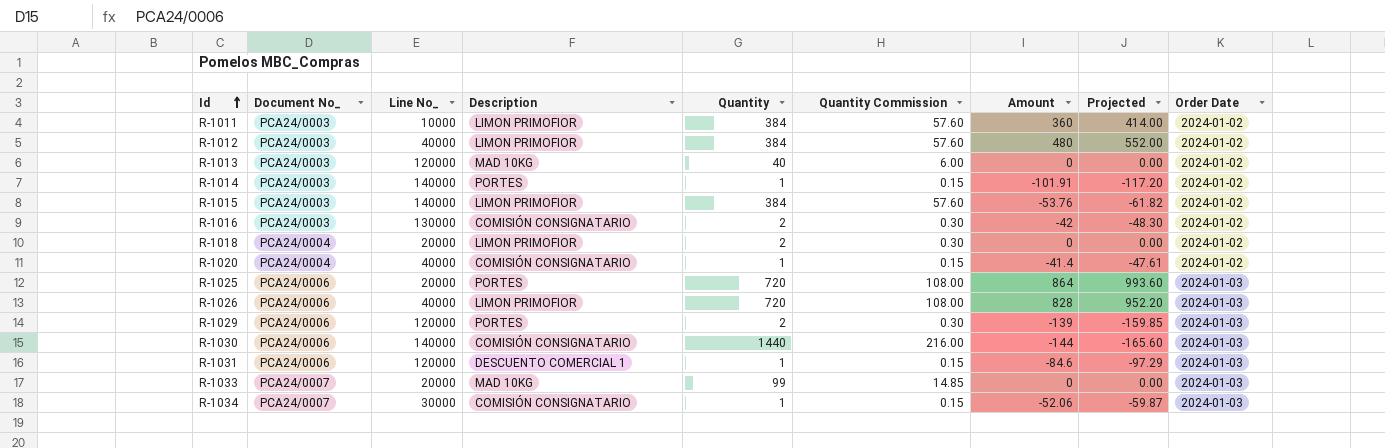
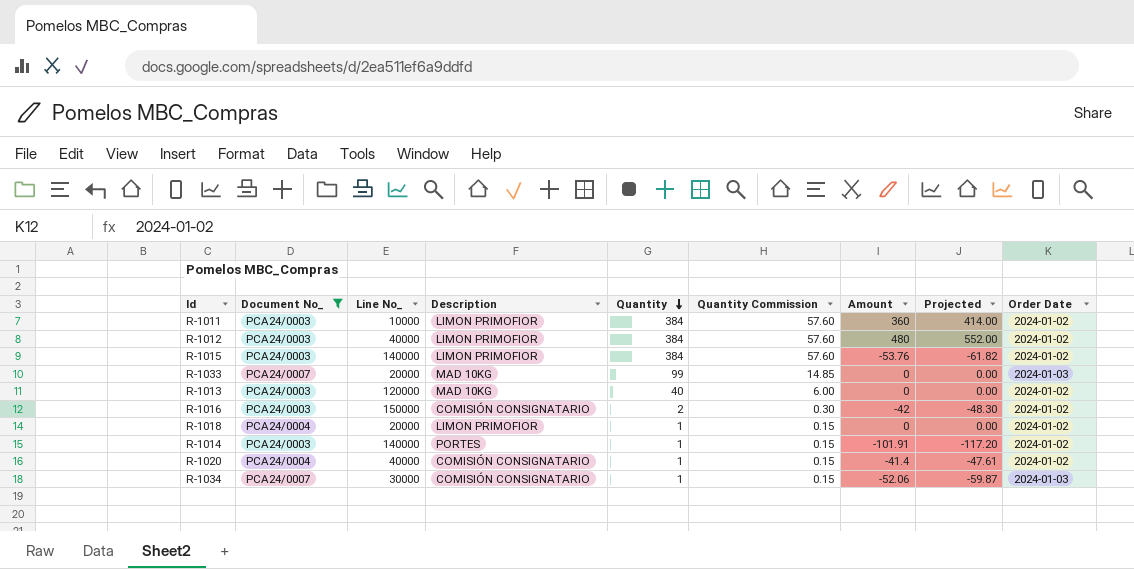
filter: none -> Document No_ != PCA24/0006
row order: Id ascending -> Quantity descending
R-1016 | Line No_: 130000 -> 150000
R-1018 | Quantity: 2 -> 1
R-1018 | Quantity Commission: 0.30 -> 0.15

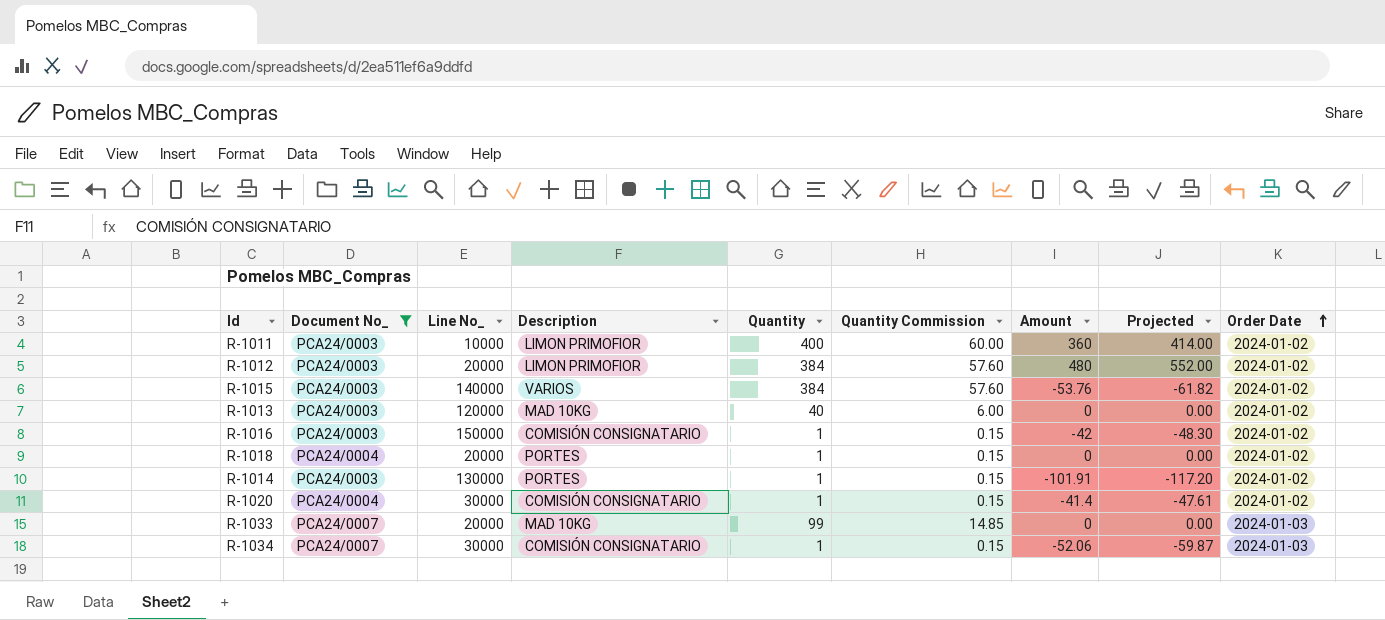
row order: Quantity descending -> Order Date ascending
R-1011 | Quantity: 384 -> 400
R-1011 | Quantity Commission: 57.60 -> 60.00
R-1012 | Line No_: 40000 -> 20000
R-1015 | Description: LIMON PRIMOFIOR -> VARIOS
R-1016 | Quantity: 2 -> 1
R-1016 | Quantity Commission: 0.30 -> 0.15
R-1018 | Description: LIMON PRIMOFIOR -> PORTES
R-1014 | Line No_: 140000 -> 130000
R-1020 | Line No_: 40000 -> 30000

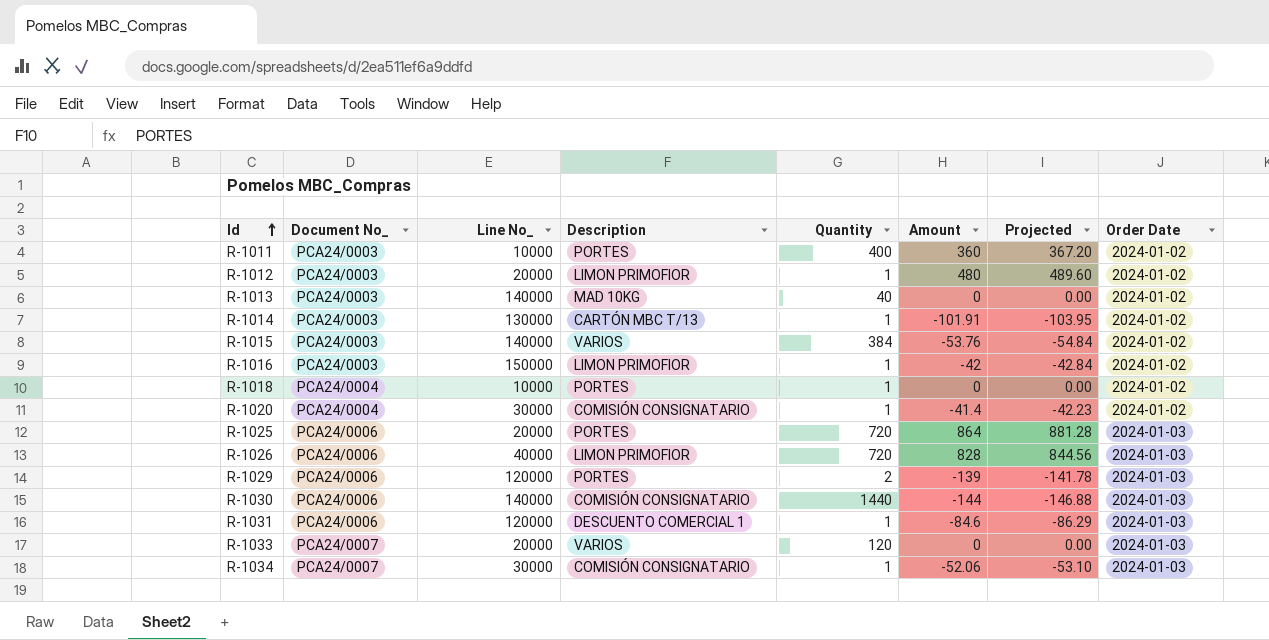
filter: Document No_ != PCA24/0006 -> none
row order: Order Date ascending -> Id ascending
column Quantity Commission | formula: [Quantity] * 0.15 -> none
column Projected | formula: [Amount] * 1.15 -> [Amount] * 1.02
R-1011 | Description: LIMON PRIMOFIOR -> PORTES
R-1012 | Quantity: 384 -> 1
R-1013 | Line No_: 120000 -> 140000
R-1014 | Description: PORTES -> CARTÓN MBC T/13
R-1016 | Description: COMISIÓN CONSIGNATARIO -> LIMON PRIMOFIOR
R-1018 | Line No_: 20000 -> 10000
R-1033 | Description: MAD 10KG -> VARIOS
R-1033 | Quantity: 99 -> 120

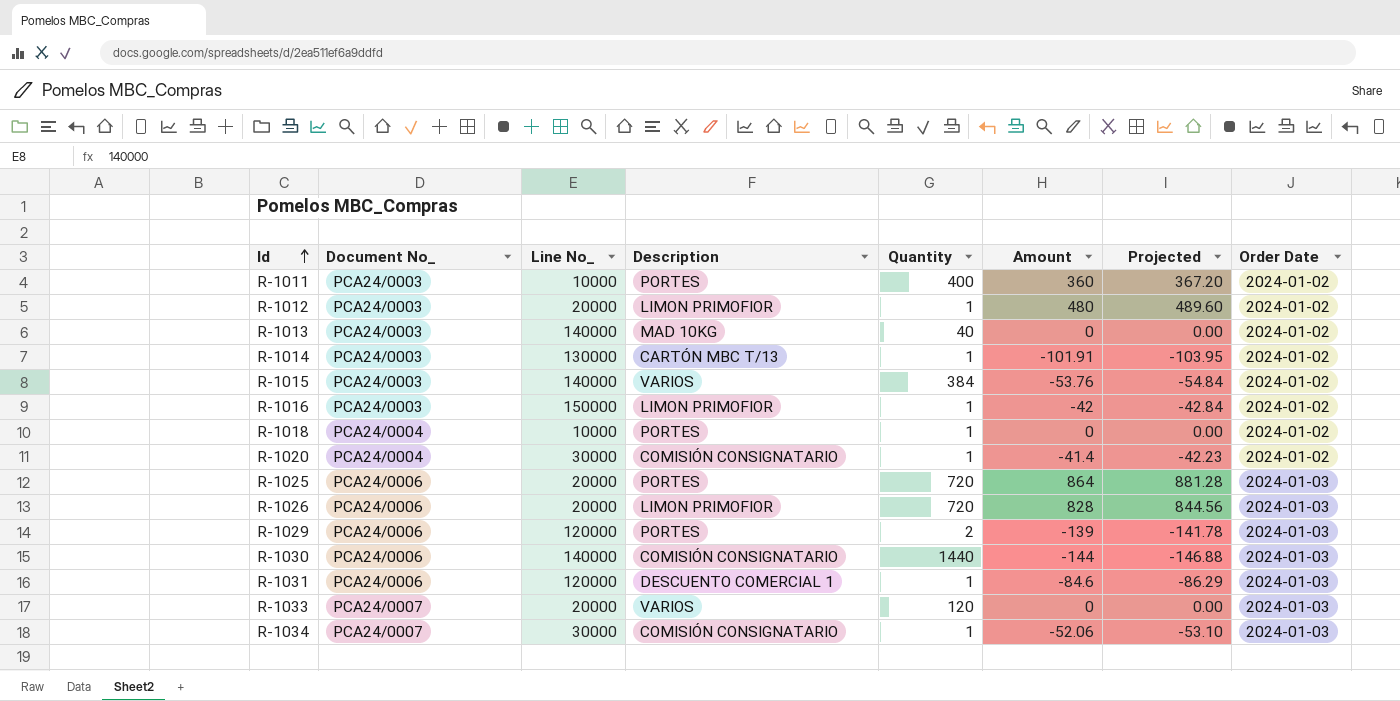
R-1026 | Line No_: 40000 -> 20000

